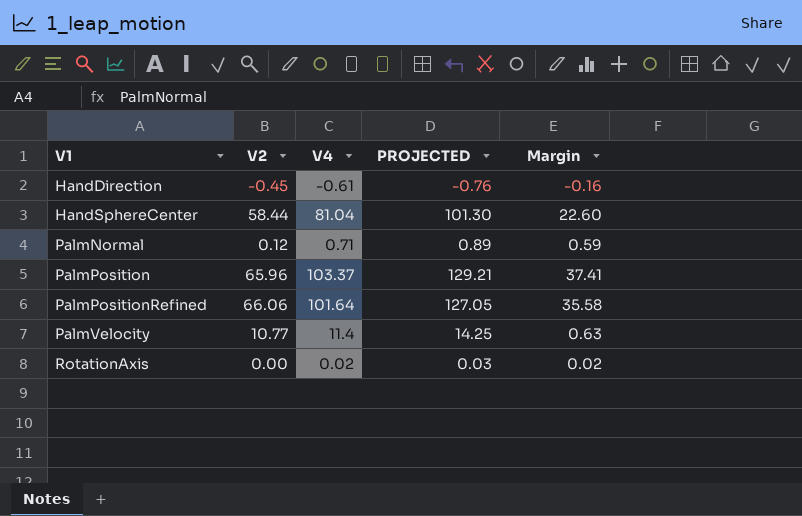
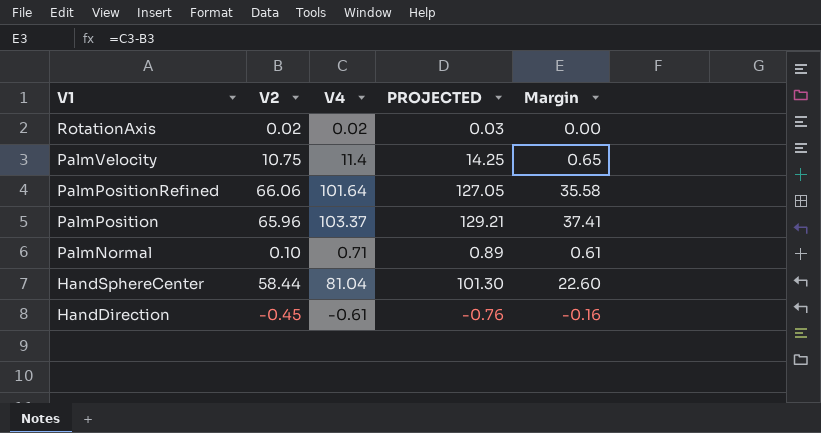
row order: V1 ascending -> V1 descending
RotationAxis | V2: 0.00 -> 0.02
RotationAxis | Margin: 0.02 -> 0.00
PalmVelocity | V2: 10.77 -> 10.75
PalmVelocity | Margin: 0.63 -> 0.65
PalmNormal | V2: 0.12 -> 0.10
PalmNormal | Margin: 0.59 -> 0.61

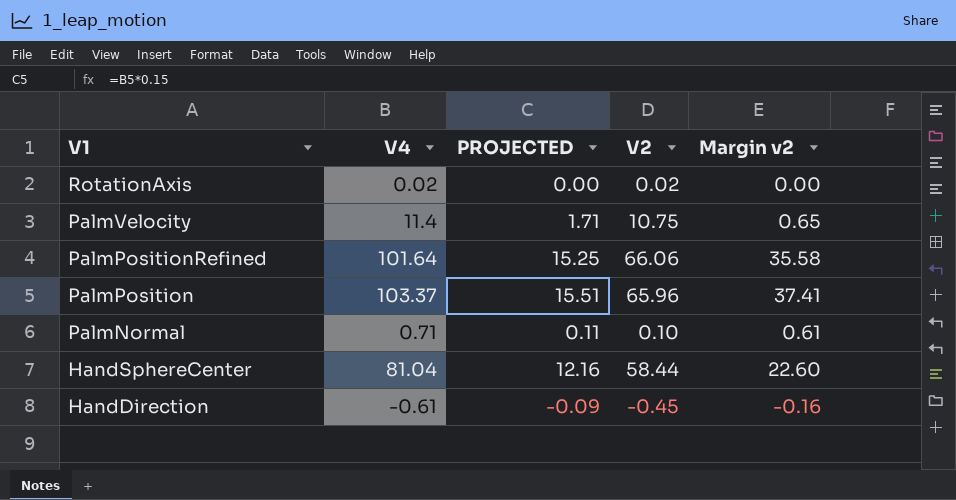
column PROJECTED | formula: [V4] * 1.25 -> [V4] * 0.15
column V2 | position: 2 -> 4
column name: Margin -> Margin v2

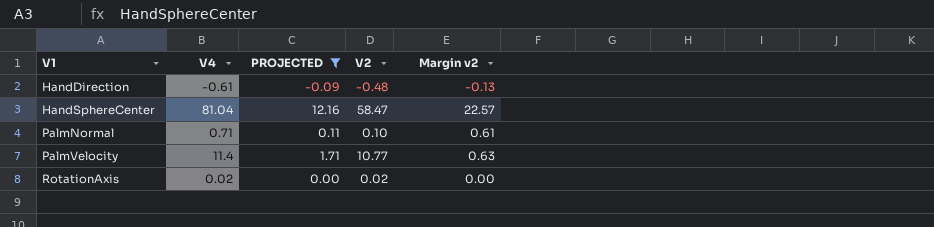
filter: none -> PROJECTED <= 12.16
row order: V1 descending -> V1 ascending
HandDirection | V2: -0.45 -> -0.48
HandDirection | Margin v2: -0.16 -> -0.13
HandSphereCenter | V2: 58.44 -> 58.47
HandSphereCenter | Margin v2: 22.60 -> 22.57
PalmVelocity | V2: 10.75 -> 10.77
PalmVelocity | Margin v2: 0.65 -> 0.63

